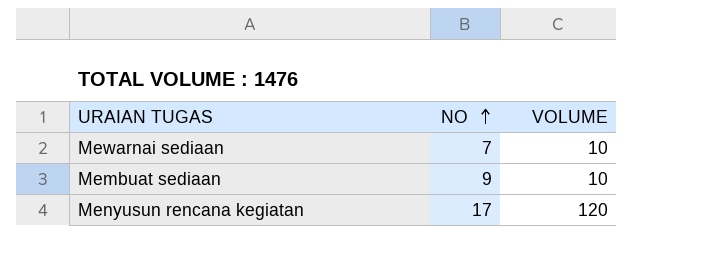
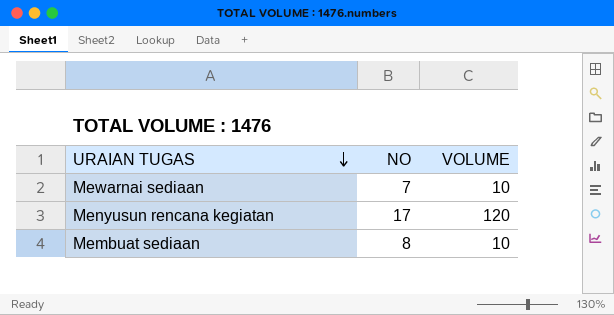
row order: NO ascending -> URAIAN TUGAS descending
Membuat sediaan | NO: 9 -> 8

